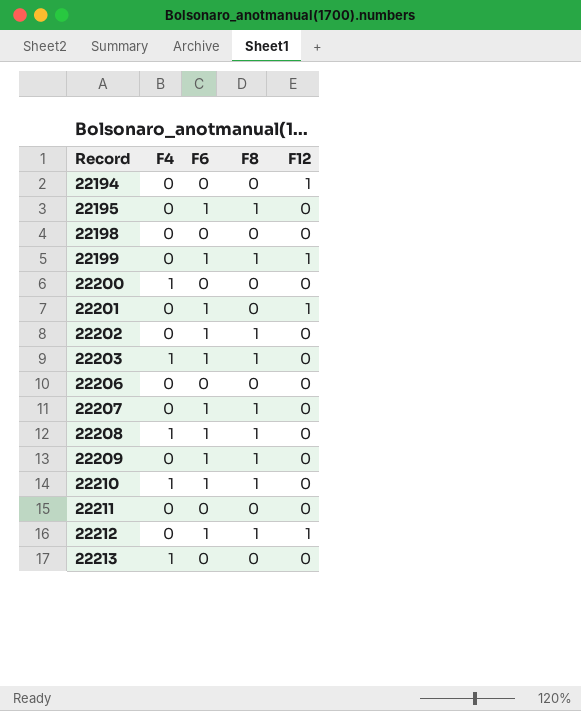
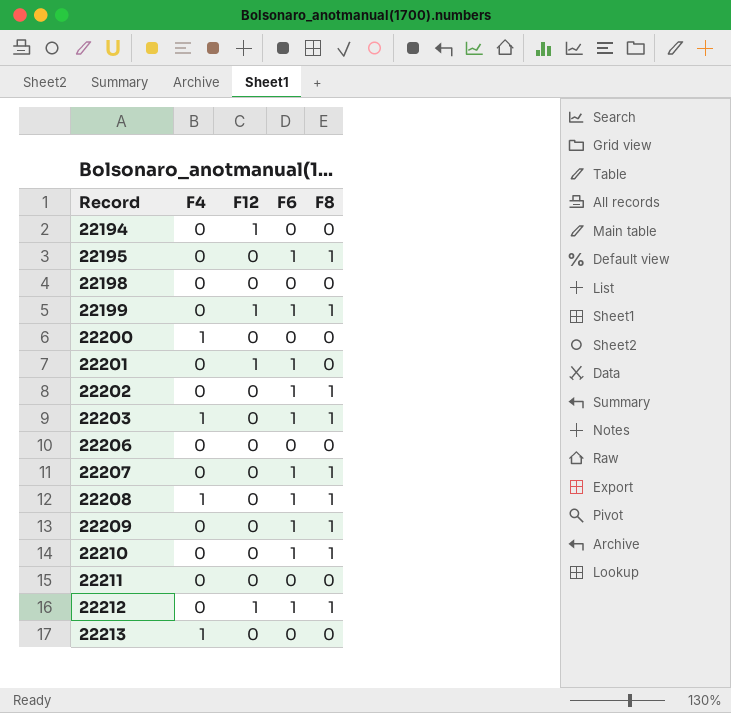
column F12 | position: 5 -> 3
22210 | F4: 1 -> 0

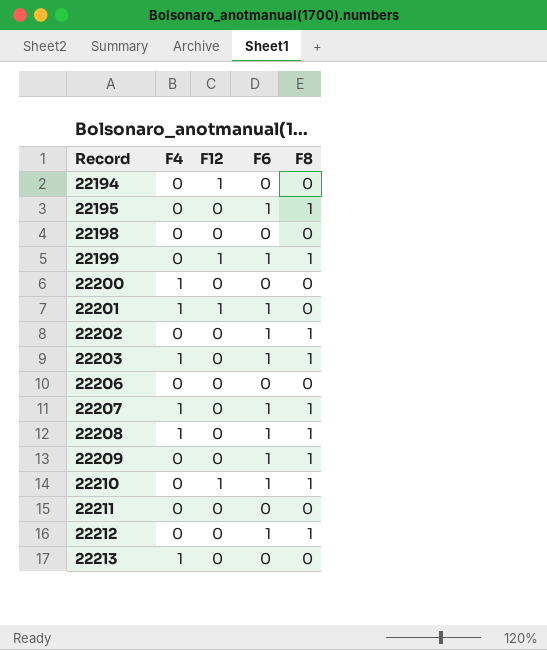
22201 | F4: 0 -> 1
22207 | F4: 0 -> 1
22210 | F12: 0 -> 1
22212 | F12: 1 -> 0

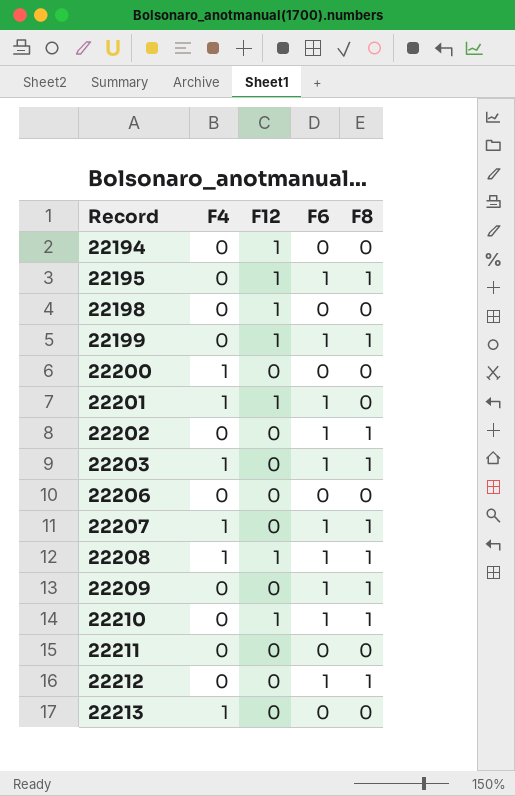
22195 | F12: 0 -> 1
22198 | F12: 0 -> 1
22208 | F12: 0 -> 1

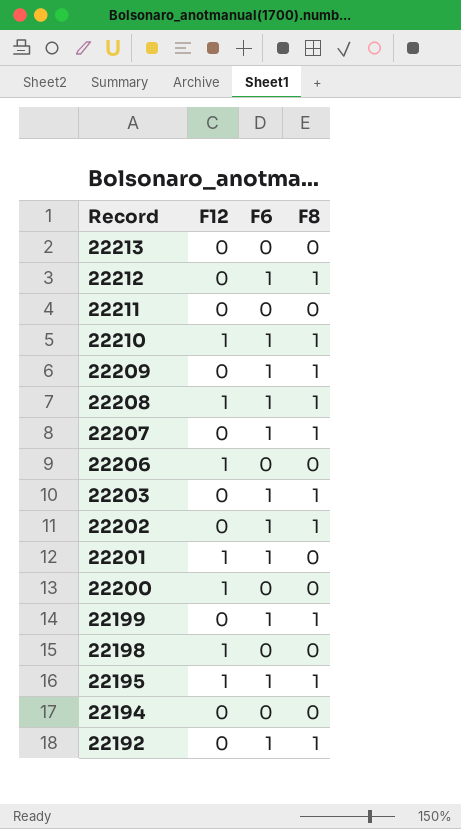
row order: Record ascending -> Record descending
column F4 | position: 2 -> none
22206 | F12: 0 -> 1
22200 | F12: 0 -> 1
22199 | F12: 1 -> 0
22194 | F12: 1 -> 0
row 22192: none -> 0 | 1 | 1

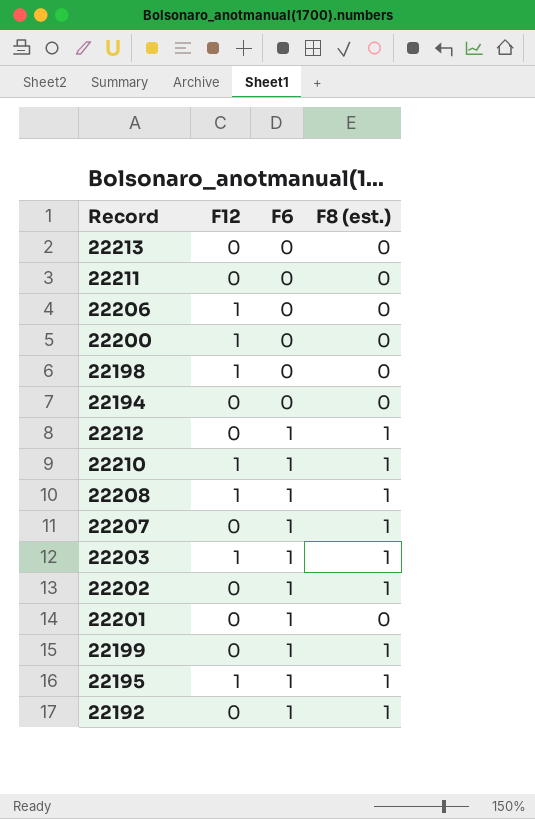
row order: Record descending -> F6 ascending
column name: F8 -> F8 (est.)
row 22209: 0 | 1 | 1 -> none
22203 | F12: 0 -> 1
22201 | F12: 1 -> 0

